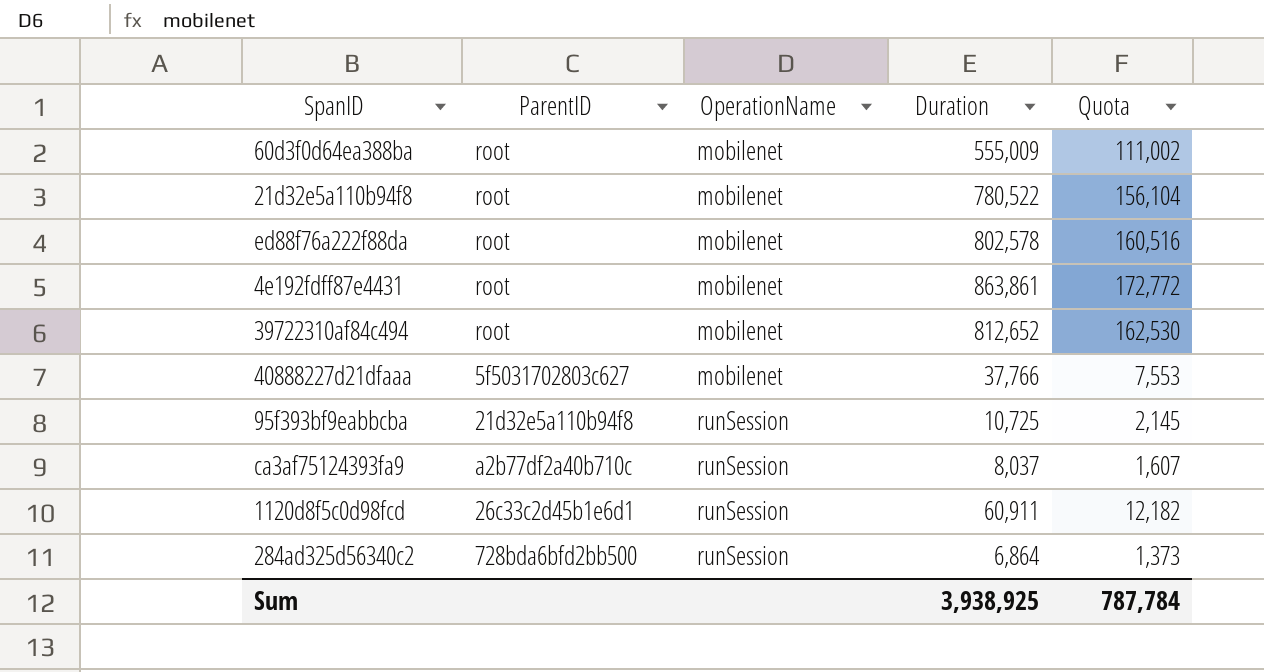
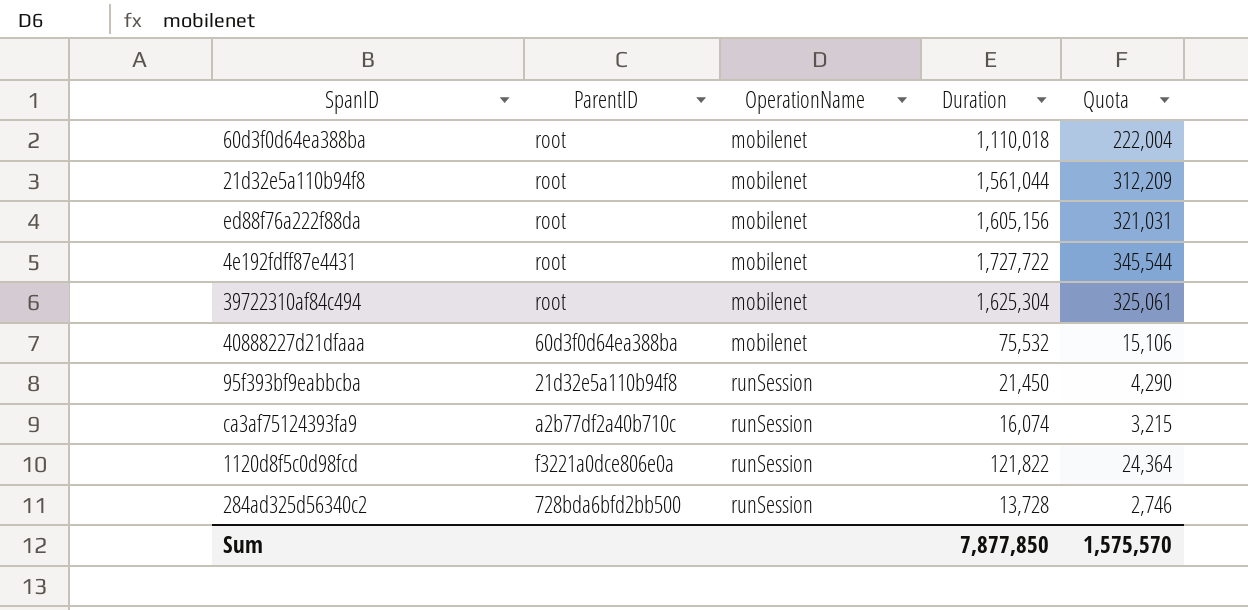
60d3f0d64ea388ba | Duration: 555,009 -> 1,110,018
60d3f0d64ea388ba | Quota: 111,002 -> 222,004
21d32e5a110b94f8 | Duration: 780,522 -> 1,561,044
21d32e5a110b94f8 | Quota: 156,104 -> 312,209
ed88f76a222f88da | Duration: 802,578 -> 1,605,156
ed88f76a222f88da | Quota: 160,516 -> 321,031
4e192fdff87e4431 | Duration: 863,861 -> 1,727,722
4e192fdff87e4431 | Quota: 172,772 -> 345,544
39722310af84c494 | Duration: 812,652 -> 1,625,304
39722310af84c494 | Quota: 162,530 -> 325,061
40888227d21dfaaa | ParentID: 5f5031702803c627 -> 60d3f0d64ea388ba
40888227d21dfaaa | Duration: 37,766 -> 75,532
40888227d21dfaaa | Quota: 7,553 -> 15,106
95f393bf9eabbcba | Duration: 10,725 -> 21,450
95f393bf9eabbcba | Quota: 2,145 -> 4,290
ca3af75124393fa9 | Duration: 8,037 -> 16,074
ca3af75124393fa9 | Quota: 1,607 -> 3,215
1120d8f5c0d98fcd | ParentID: 26c33c2d45b1e6d1 -> f3221a0dce806e0a
1120d8f5c0d98fcd | Duration: 60,911 -> 121,822
1120d8f5c0d98fcd | Quota: 12,182 -> 24,364
284ad325d56340c2 | Duration: 6,864 -> 13,728
284ad325d56340c2 | Quota: 1,373 -> 2,746
Sum | Duration: 3,938,925 -> 7,877,850
Sum | Quota: 787,784 -> 1,575,570

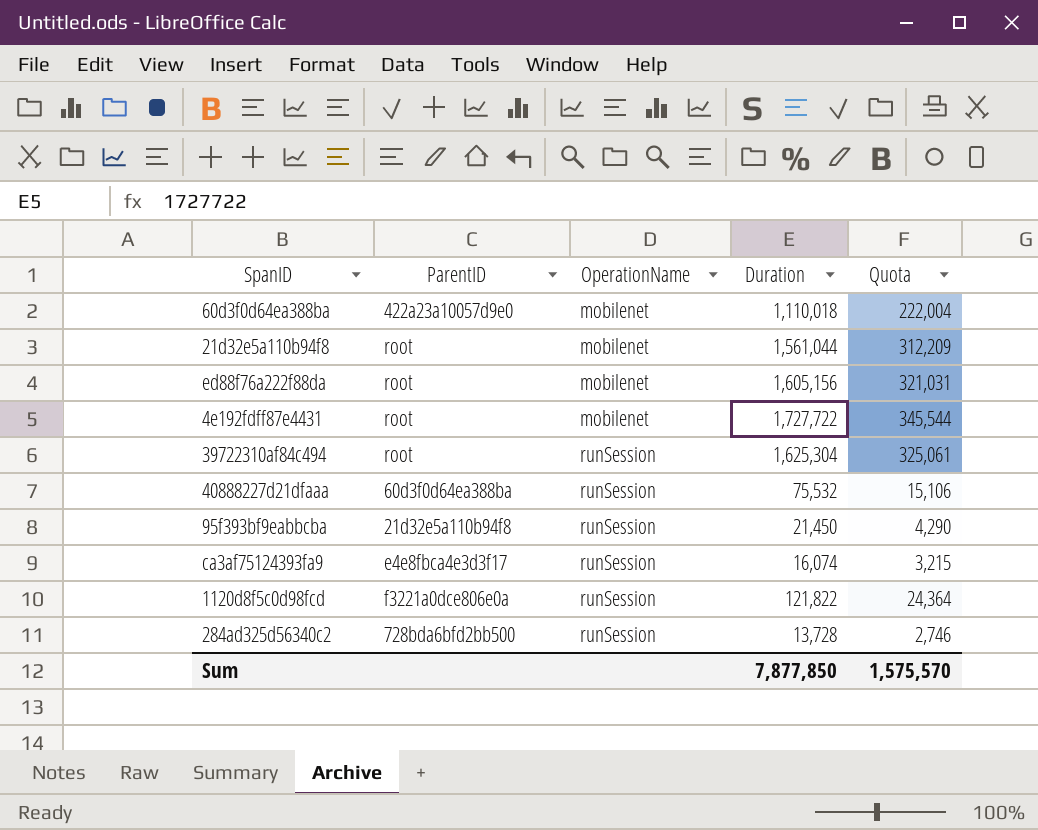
60d3f0d64ea388ba | ParentID: root -> 422a23a10057d9e0
39722310af84c494 | OperationName: mobilenet -> runSession
40888227d21dfaaa | OperationName: mobilenet -> runSession
ca3af75124393fa9 | ParentID: a2b77df2a40b710c -> e4e8fbca4e3d3f17

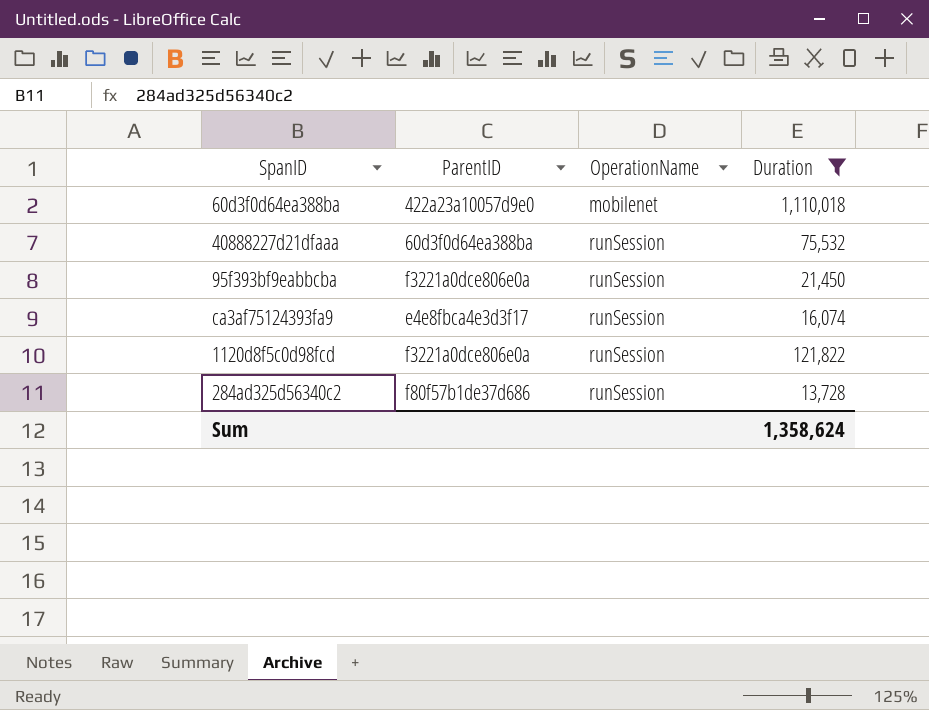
filter: none -> Duration <= 1,110,018
column Quota | formula: [Duration] * 0.2 -> none
95f393bf9eabbcba | ParentID: 21d32e5a110b94f8 -> f3221a0dce806e0a
284ad325d56340c2 | ParentID: 728bda6bfd2bb500 -> f80f57b1de37d686
Sum | Duration: 7,877,850 -> 1,358,624

